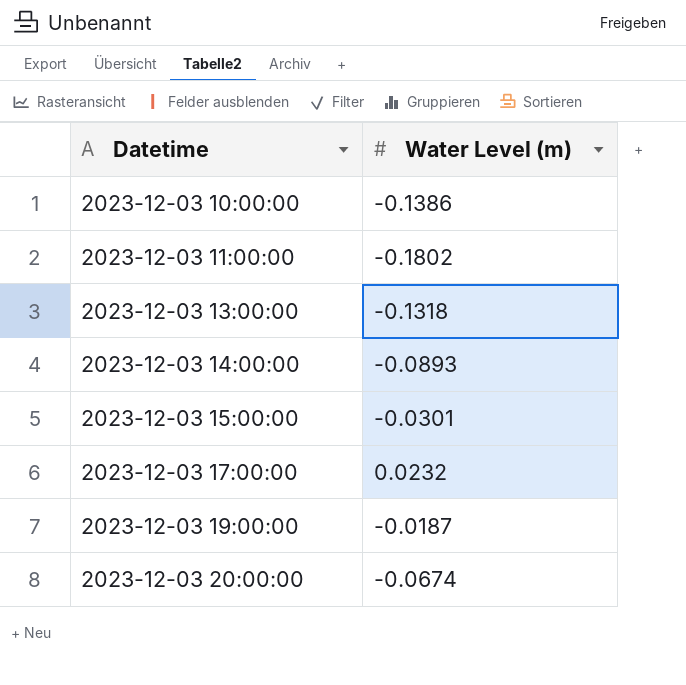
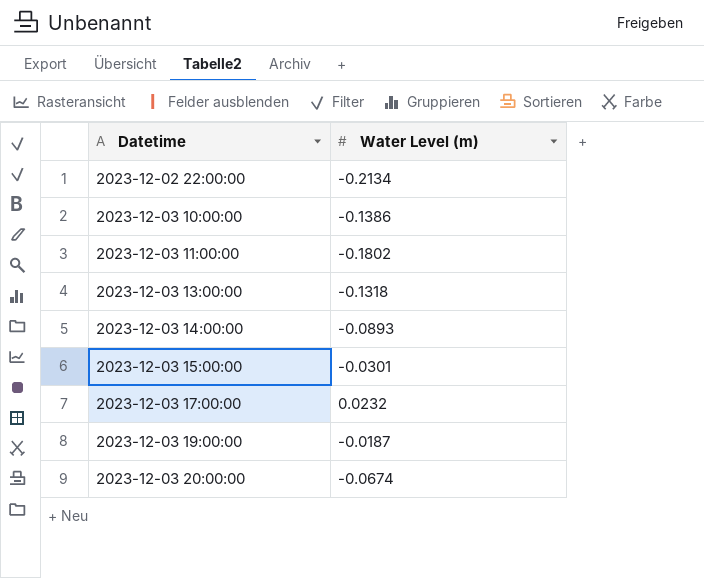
row 2023-12-02 22:00:00: none -> -0.2134

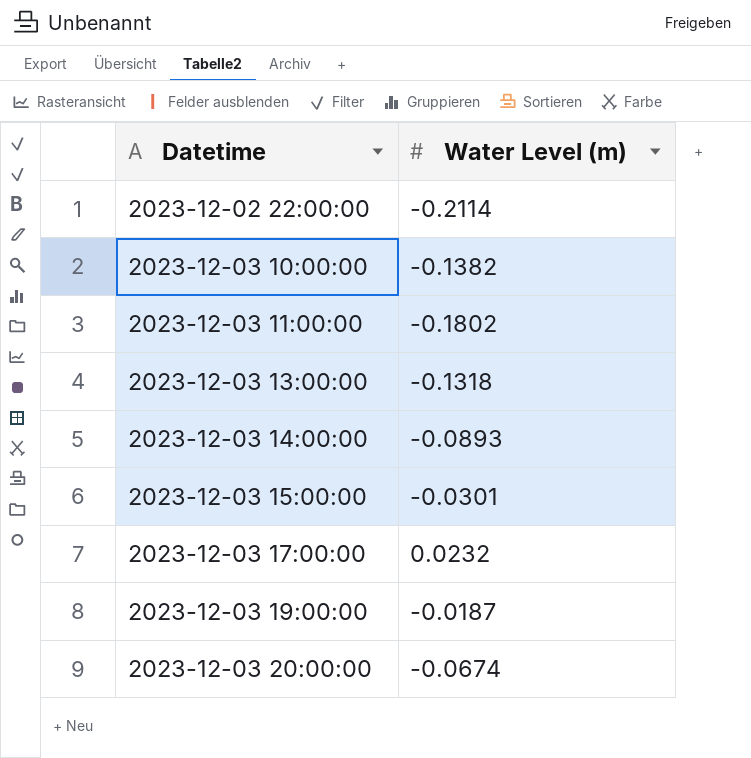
2023-12-02 22:00:00 | Water Level (m): -0.2134 -> -0.2114
2023-12-03 10:00:00 | Water Level (m): -0.1386 -> -0.1382

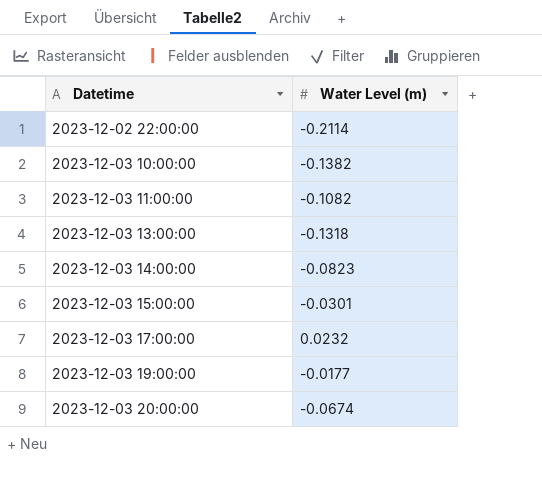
2023-12-03 11:00:00 | Water Level (m): -0.1802 -> -0.1082
2023-12-03 14:00:00 | Water Level (m): -0.0893 -> -0.0823
2023-12-03 19:00:00 | Water Level (m): -0.0187 -> -0.0177

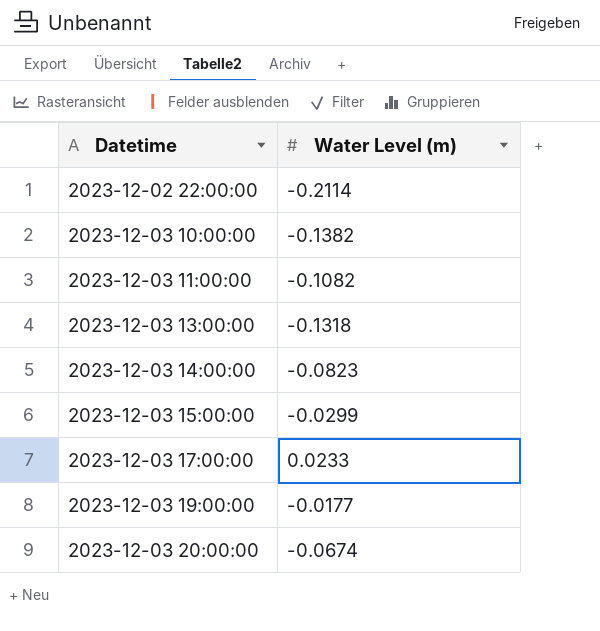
2023-12-03 15:00:00 | Water Level (m): -0.0301 -> -0.0299
2023-12-03 17:00:00 | Water Level (m): 0.0232 -> 0.0233

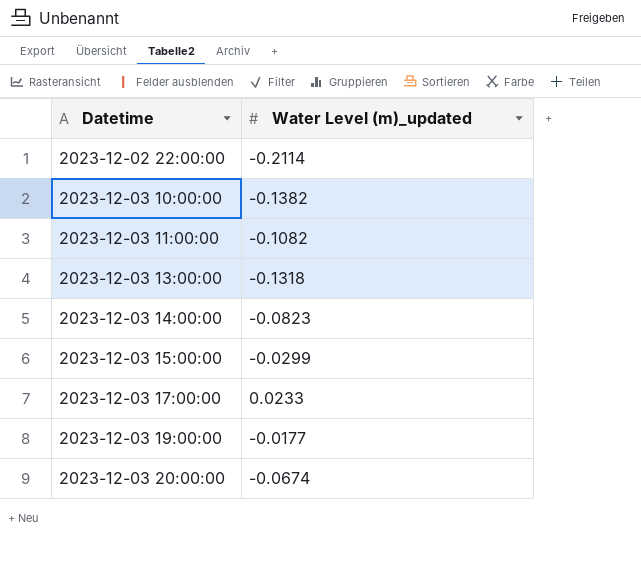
column name: Water Level (m) -> Water Level (m)_updated

